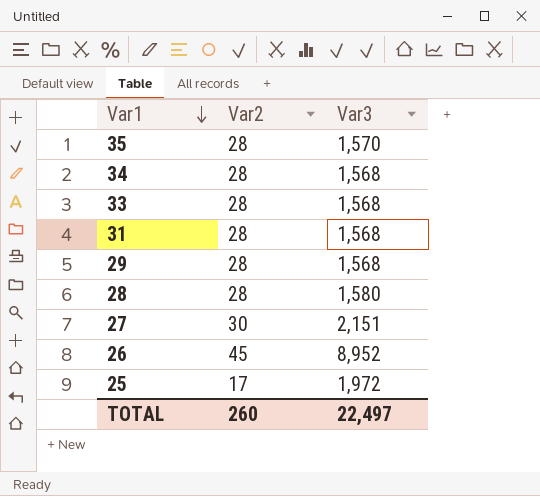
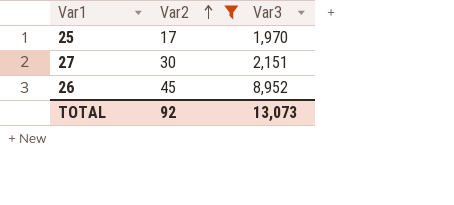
filter: none -> Var2 != 28
row order: Var1 descending -> Var2 ascending
25 | Var3: 1,972 -> 1,970
TOTAL | Var2: 260 -> 92
TOTAL | Var3: 22,497 -> 13,073

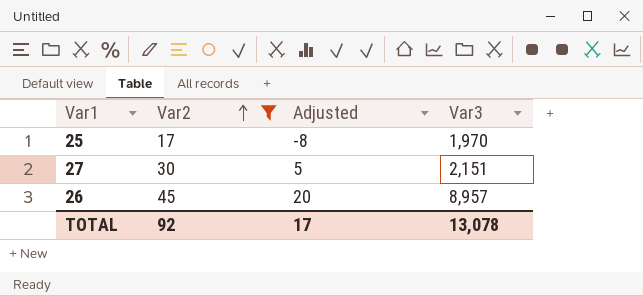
column Adjusted | formula: none -> [Var2] - 25
26 | Var3: 8,952 -> 8,957
TOTAL | Var3: 13,073 -> 13,078

